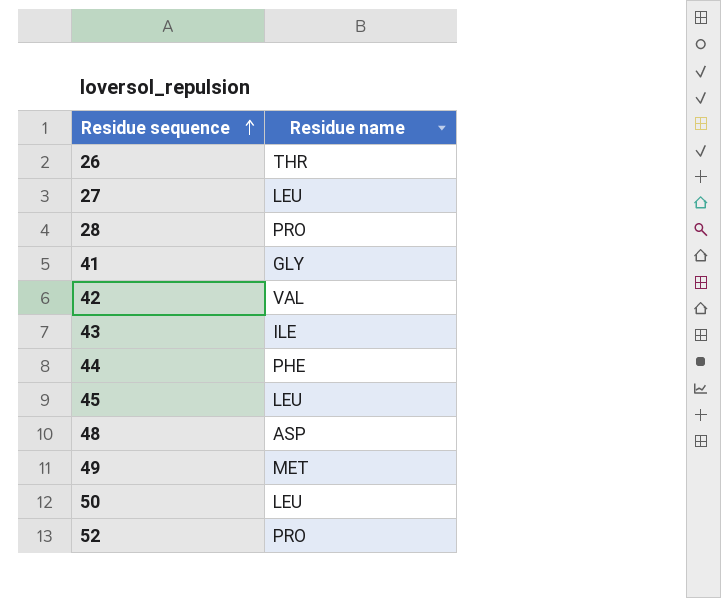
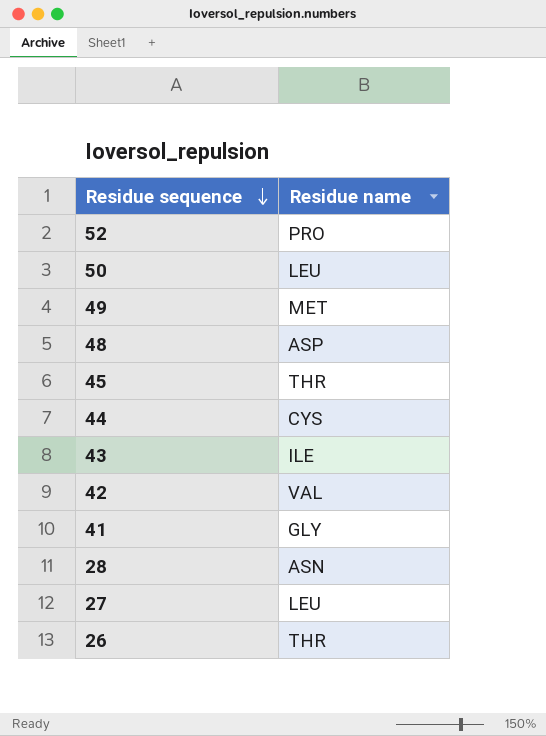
row order: Residue sequence ascending -> Residue sequence descending
45 | Residue name: LEU -> THR
44 | Residue name: PHE -> CYS
28 | Residue name: PRO -> ASN

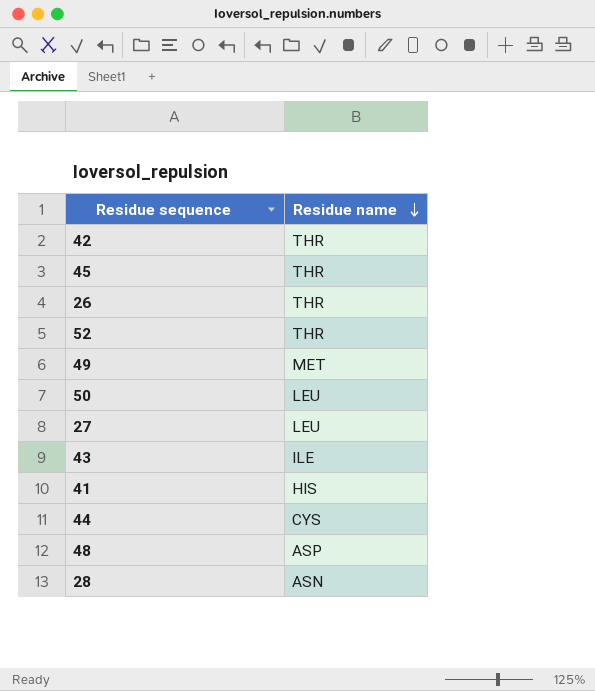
row order: Residue sequence descending -> Residue name descending
42 | Residue name: VAL -> THR
52 | Residue name: PRO -> THR
41 | Residue name: GLY -> HIS

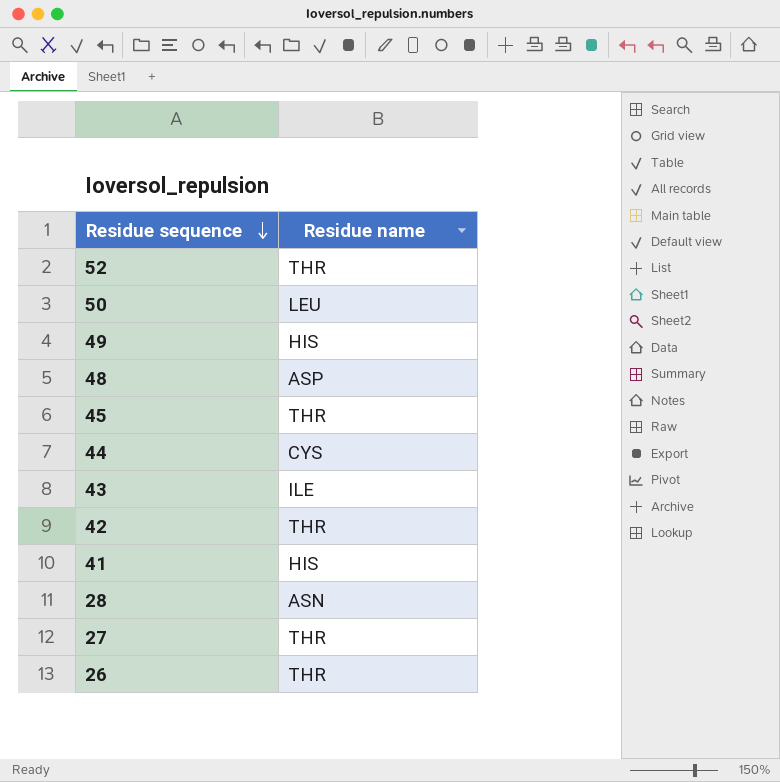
row order: Residue name descending -> Residue sequence descending
49 | Residue name: MET -> HIS
27 | Residue name: LEU -> THR

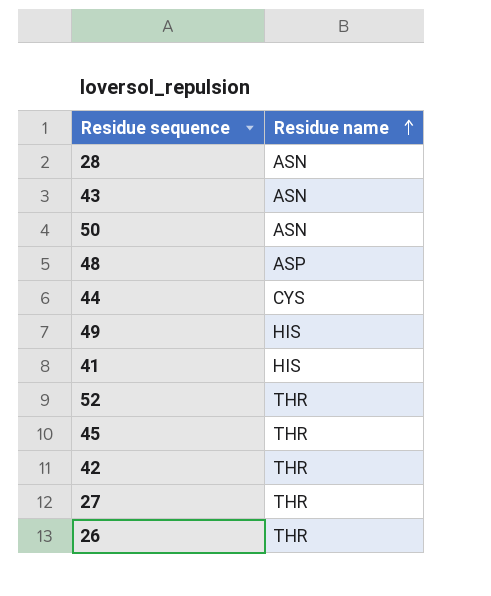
row order: Residue sequence descending -> Residue name ascending
43 | Residue name: ILE -> ASN
50 | Residue name: LEU -> ASN

